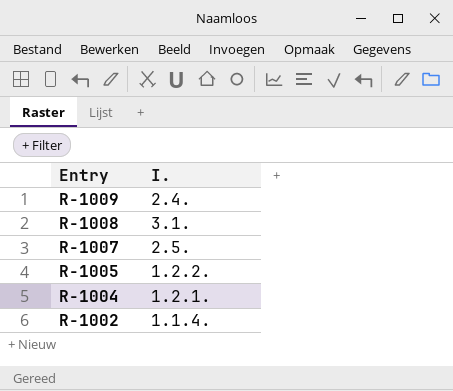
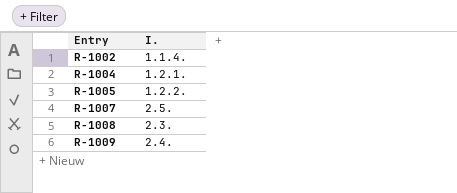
row order: Entry descending -> Entry ascending
R-1008 | I.: 3.1. -> 2.3.

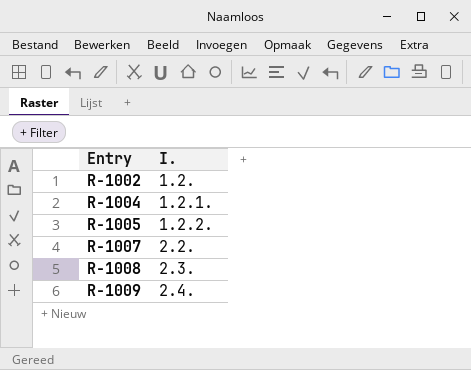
R-1002 | I.: 1.1.4. -> 1.2.
R-1007 | I.: 2.5. -> 2.2.

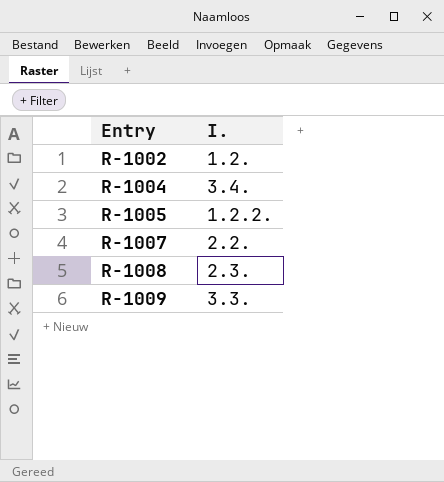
R-1004 | I.: 1.2.1. -> 3.4.
R-1009 | I.: 2.4. -> 3.3.

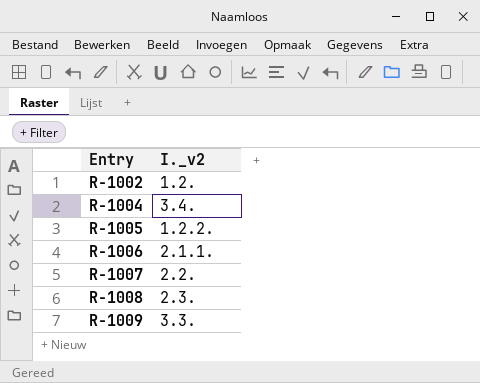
column name: I. -> I._v2
row R-1006: none -> 2.1.1.

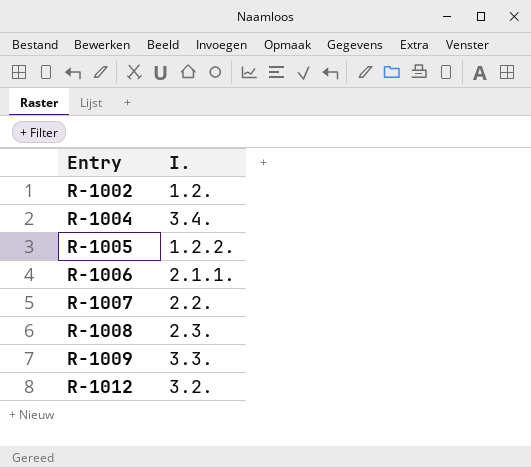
column name: I._v2 -> I.
row R-1012: none -> 3.2.

